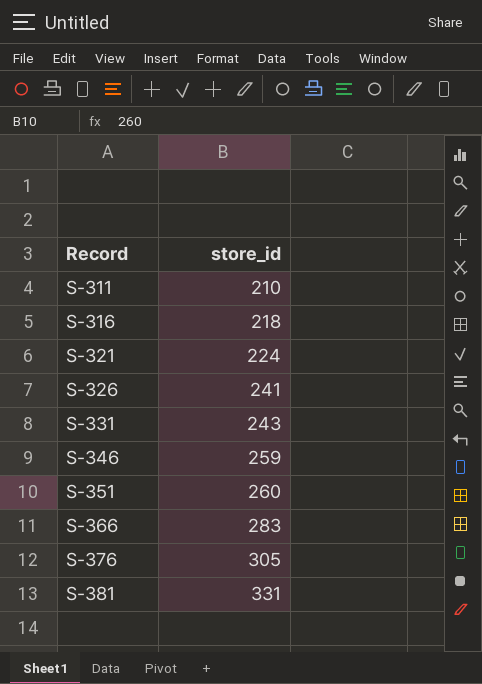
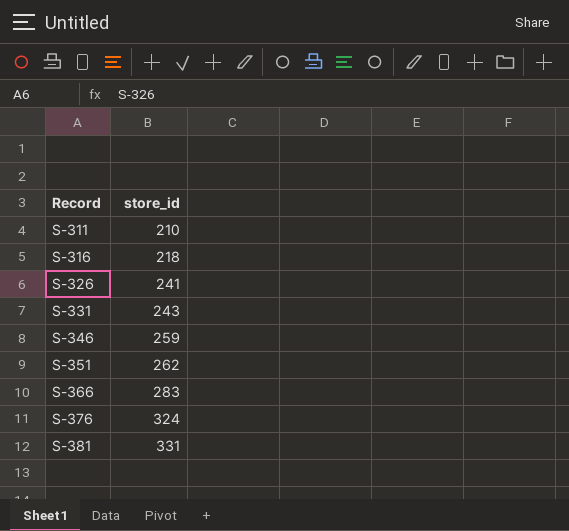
row S-321: 224 -> none
S-351 | store_id: 260 -> 262
S-376 | store_id: 305 -> 324

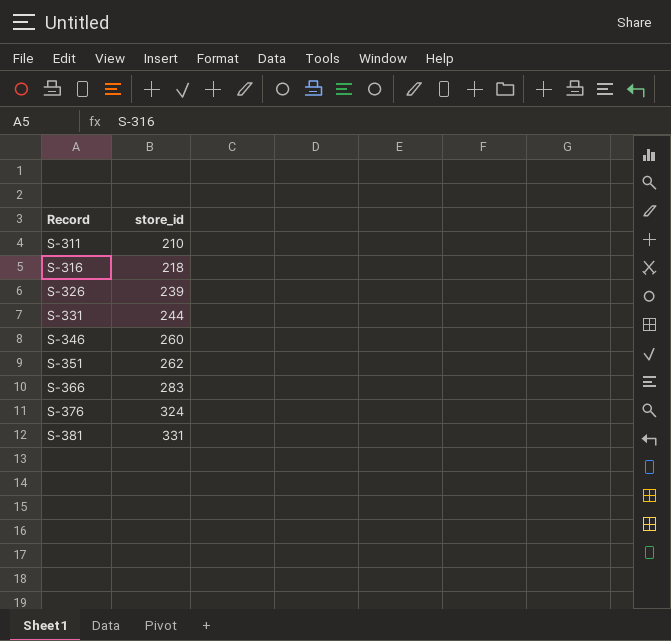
S-326 | store_id: 241 -> 239
S-331 | store_id: 243 -> 244
S-346 | store_id: 259 -> 260

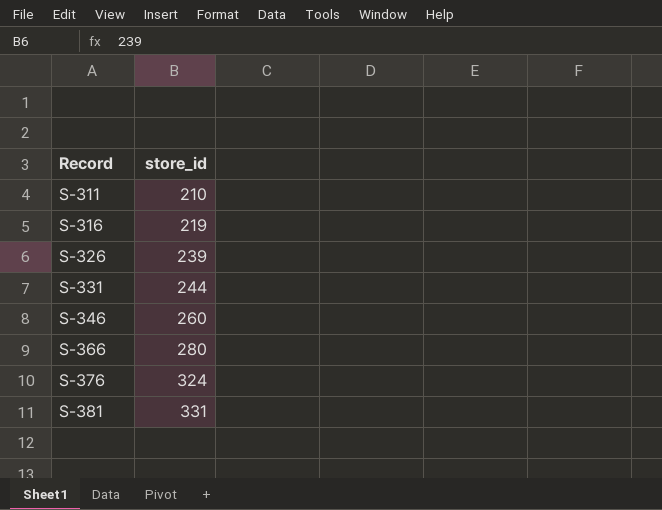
row S-351: 262 -> none
S-316 | store_id: 218 -> 219
S-366 | store_id: 283 -> 280

